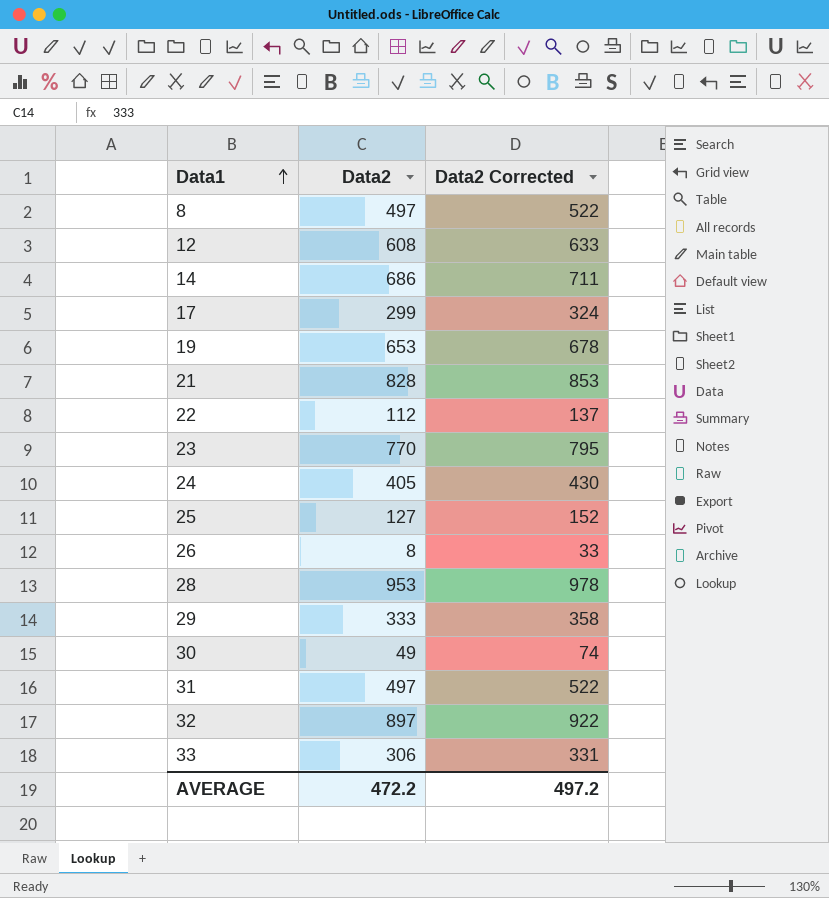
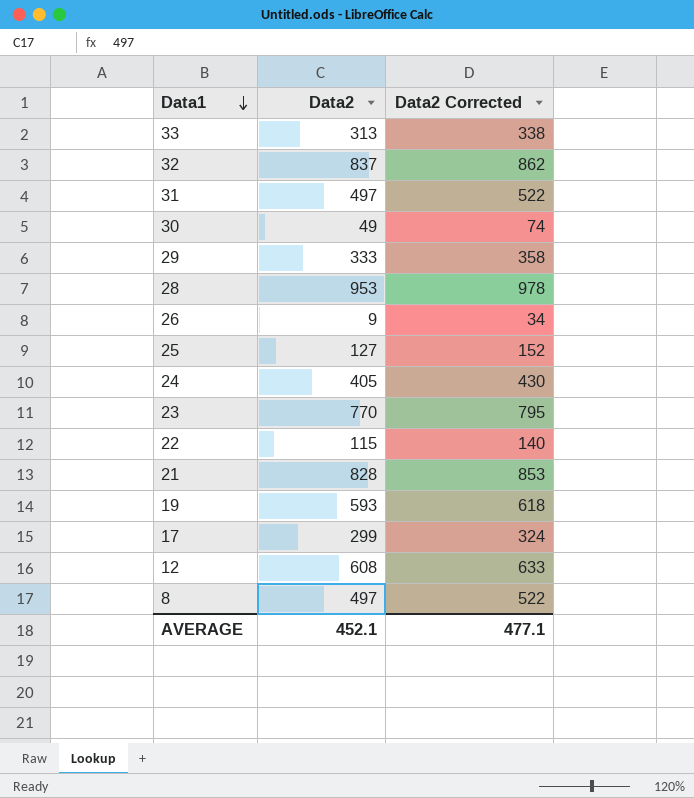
row order: Data1 ascending -> Data1 descending
row 14: 686 | 711 -> none
33 | Data2: 306 -> 313
33 | Data2 Corrected: 331 -> 338
32 | Data2: 897 -> 837
32 | Data2 Corrected: 922 -> 862
26 | Data2: 8 -> 9
26 | Data2 Corrected: 33 -> 34
22 | Data2: 112 -> 115
22 | Data2 Corrected: 137 -> 140
19 | Data2: 653 -> 593
19 | Data2 Corrected: 678 -> 618
AVERAGE | Data2: 472.2 -> 452.1
AVERAGE | Data2 Corrected: 497.2 -> 477.1

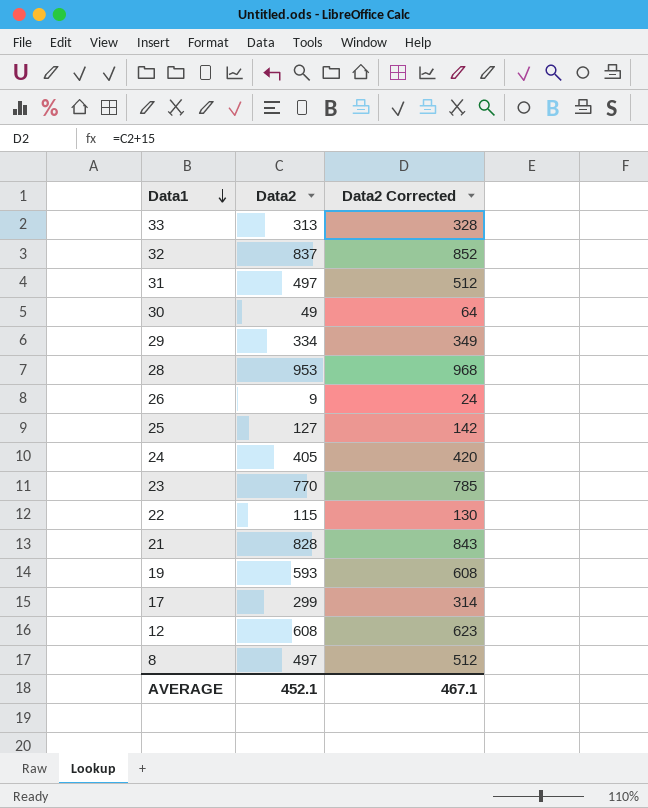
column Data2 Corrected | formula: [Data2] + 25 -> [Data2] + 15
29 | Data2: 333 -> 334
AVERAGE | Data2 Corrected: 477.1 -> 467.1

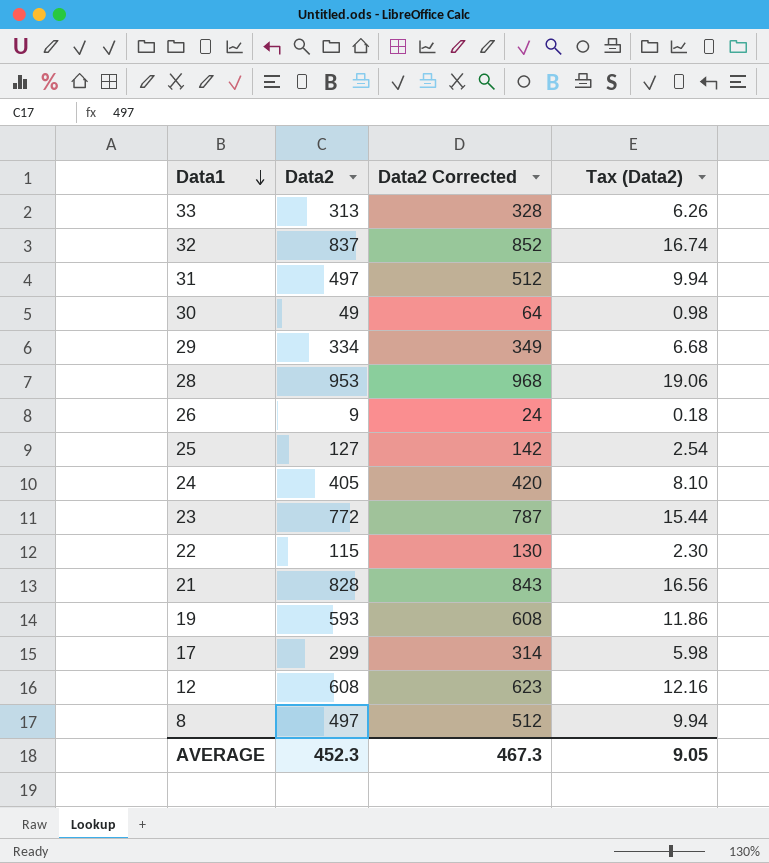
column Tax (Data2) | formula: none -> [Data2] * 0.02
23 | Data2: 770 -> 772
23 | Data2 Corrected: 785 -> 787
AVERAGE | Data2: 452.1 -> 452.3
AVERAGE | Data2 Corrected: 467.1 -> 467.3

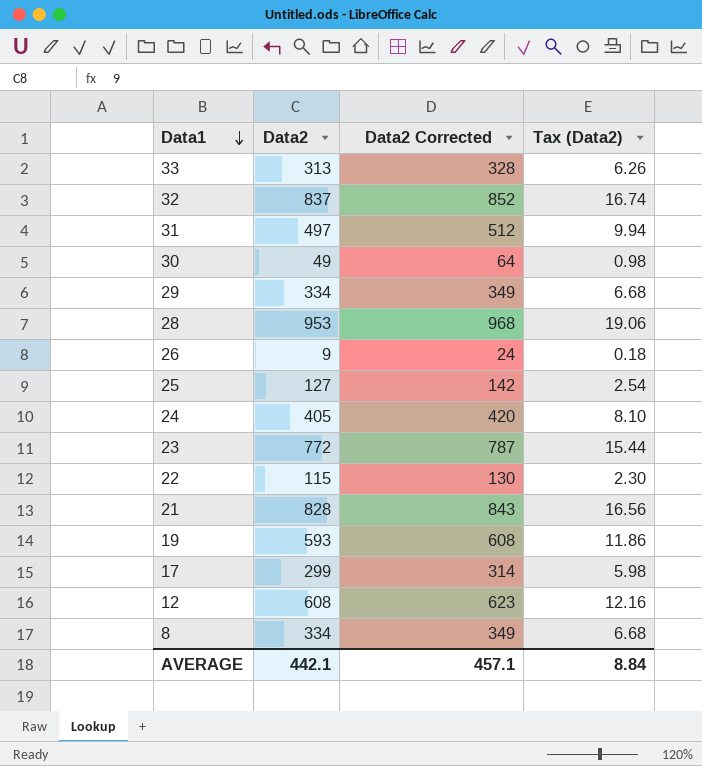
8 | Data2: 497 -> 334
8 | Data2 Corrected: 512 -> 349
8 | Tax (Data2): 9.94 -> 6.68
AVERAGE | Data2: 452.3 -> 442.1
AVERAGE | Data2 Corrected: 467.3 -> 457.1
AVERAGE | Tax (Data2): 9.05 -> 8.84

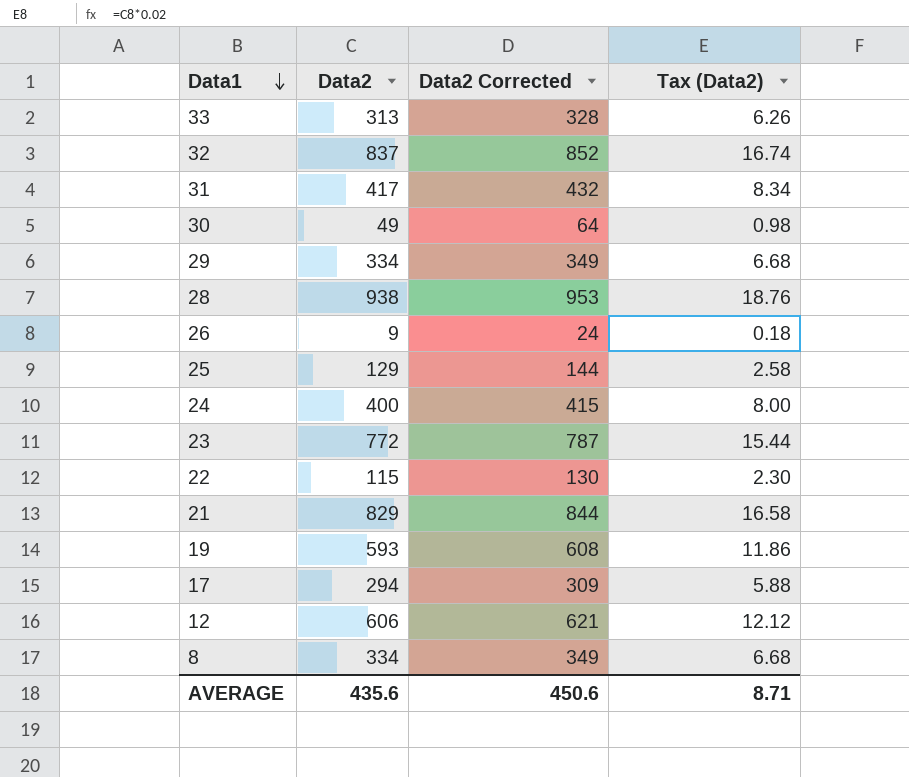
31 | Data2: 497 -> 417
31 | Data2 Corrected: 512 -> 432
31 | Tax (Data2): 9.94 -> 8.34
28 | Data2: 953 -> 938
28 | Data2 Corrected: 968 -> 953
28 | Tax (Data2): 19.06 -> 18.76
25 | Data2: 127 -> 129
25 | Data2 Corrected: 142 -> 144
25 | Tax (Data2): 2.54 -> 2.58
24 | Data2: 405 -> 400
24 | Data2 Corrected: 420 -> 415
24 | Tax (Data2): 8.10 -> 8.00
21 | Data2: 828 -> 829
21 | Data2 Corrected: 843 -> 844
21 | Tax (Data2): 16.56 -> 16.58
17 | Data2: 299 -> 294
17 | Data2 Corrected: 314 -> 309
17 | Tax (Data2): 5.98 -> 5.88
12 | Data2: 608 -> 606
12 | Data2 Corrected: 623 -> 621
12 | Tax (Data2): 12.16 -> 12.12
AVERAGE | Data2: 442.1 -> 435.6
AVERAGE | Data2 Corrected: 457.1 -> 450.6
AVERAGE | Tax (Data2): 8.84 -> 8.71

